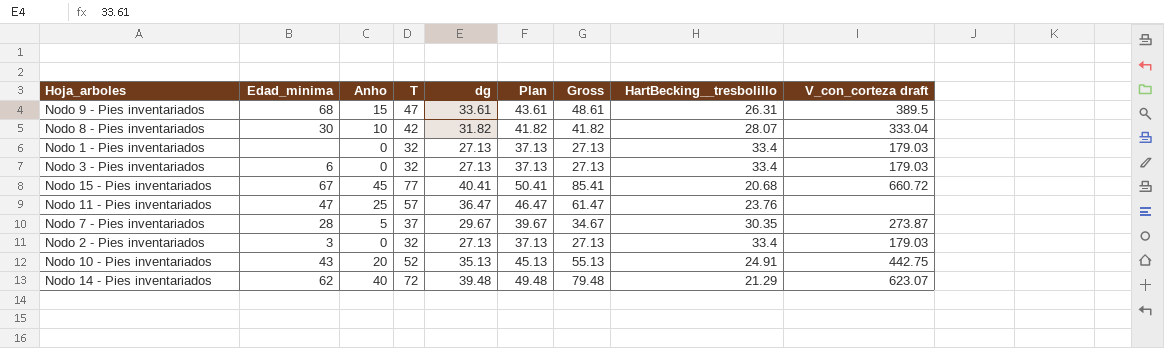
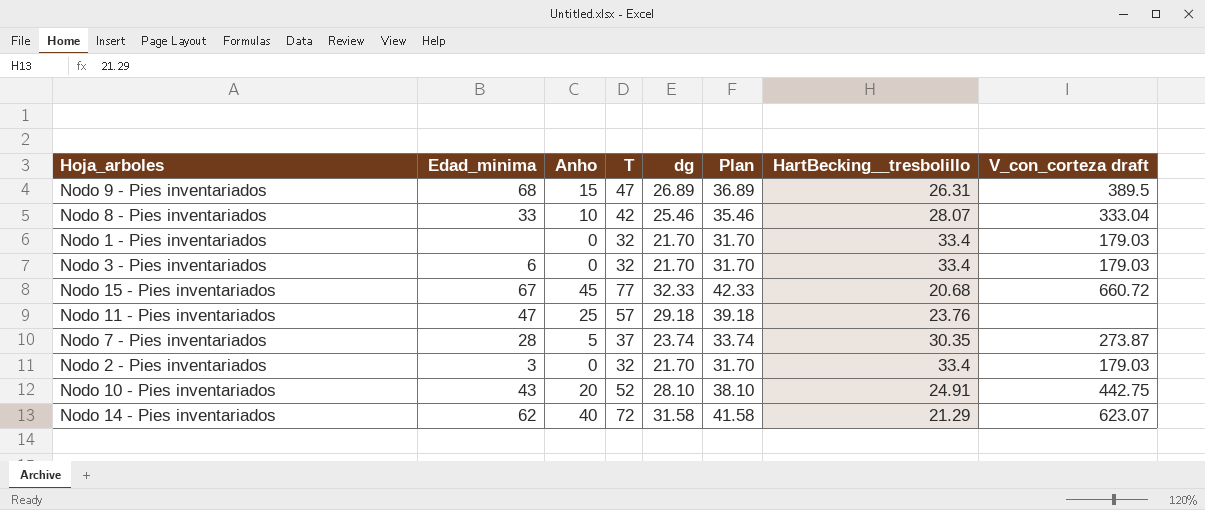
column Gross | formula: [Anho] + [dg] -> none
Nodo 9 - Pies inventariados | dg: 33.61 -> 26.89
Nodo 9 - Pies inventariados | Plan: 43.61 -> 36.89
Nodo 8 - Pies inventariados | Edad_minima: 30 -> 33
Nodo 8 - Pies inventariados | dg: 31.82 -> 25.46
Nodo 8 - Pies inventariados | Plan: 41.82 -> 35.46
Nodo 1 - Pies inventariados | dg: 27.13 -> 21.70
Nodo 1 - Pies inventariados | Plan: 37.13 -> 31.70
Nodo 3 - Pies inventariados | dg: 27.13 -> 21.70
Nodo 3 - Pies inventariados | Plan: 37.13 -> 31.70
Nodo 15 - Pies inventariados | dg: 40.41 -> 32.33
Nodo 15 - Pies inventariados | Plan: 50.41 -> 42.33
Nodo 11 - Pies inventariados | dg: 36.47 -> 29.18
Nodo 11 - Pies inventariados | Plan: 46.47 -> 39.18
Nodo 7 - Pies inventariados | dg: 29.67 -> 23.74
Nodo 7 - Pies inventariados | Plan: 39.67 -> 33.74
Nodo 2 - Pies inventariados | dg: 27.13 -> 21.70
Nodo 2 - Pies inventariados | Plan: 37.13 -> 31.70
Nodo 10 - Pies inventariados | dg: 35.13 -> 28.10
Nodo 10 - Pies inventariados | Plan: 45.13 -> 38.10
Nodo 14 - Pies inventariados | dg: 39.48 -> 31.58
Nodo 14 - Pies inventariados | Plan: 49.48 -> 41.58

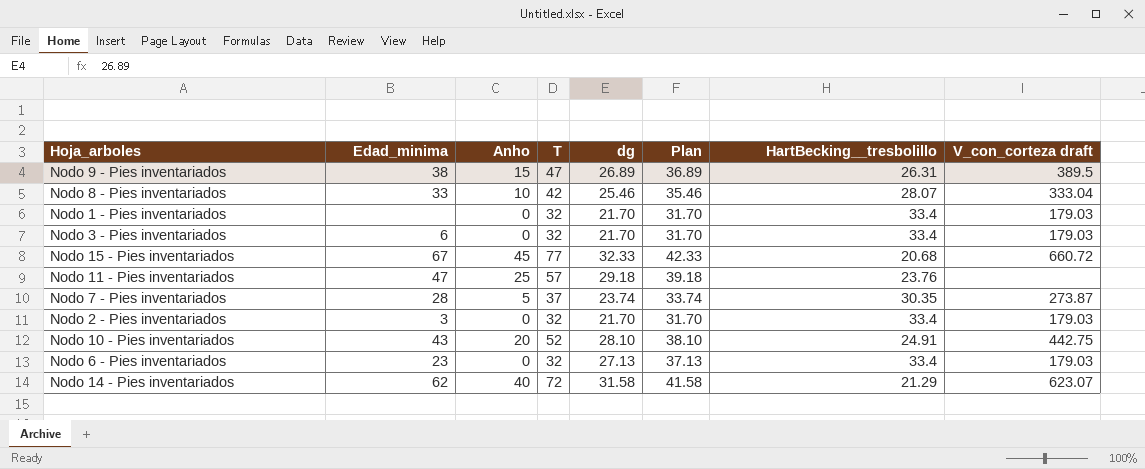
Nodo 9 - Pies inventariados | Edad_minima: 68 -> 38
row Nodo 6 - Pies inventariados: none -> 23 | 0 | 32 | 27.13 | 37.13 | 33.4 | 179.03

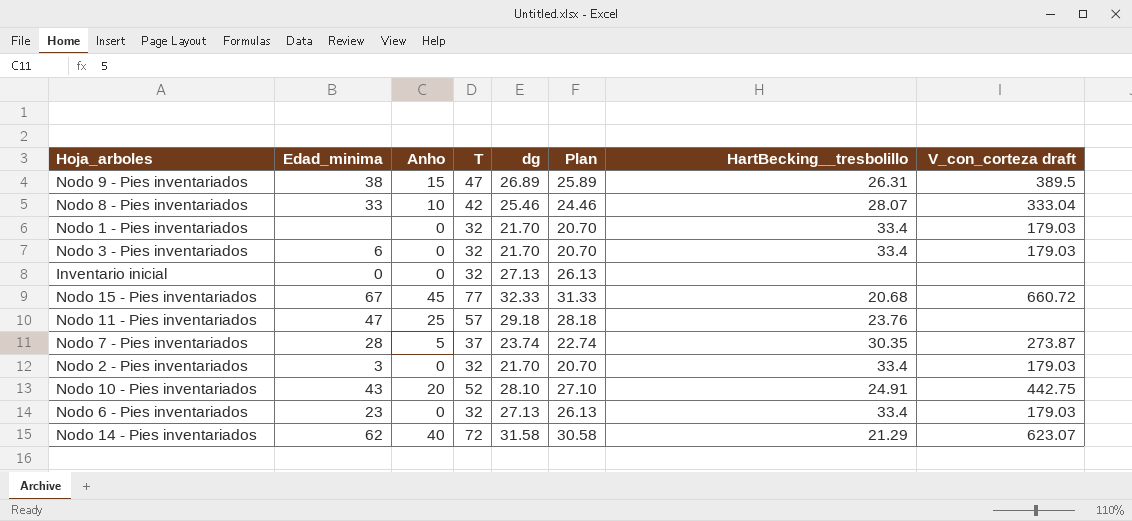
column Plan | formula: [dg] + 10 -> [dg] - 1
row Inventario inicial: none -> 0 | 0 | 32 | 27.13 | 26.13 | none | none

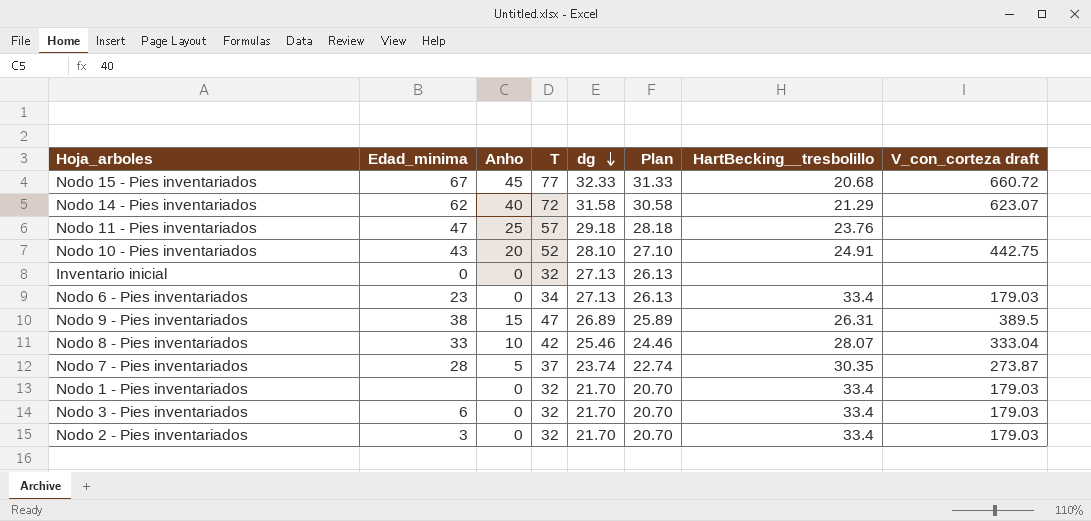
row order: none -> dg descending
Nodo 6 - Pies inventariados | T: 32 -> 34

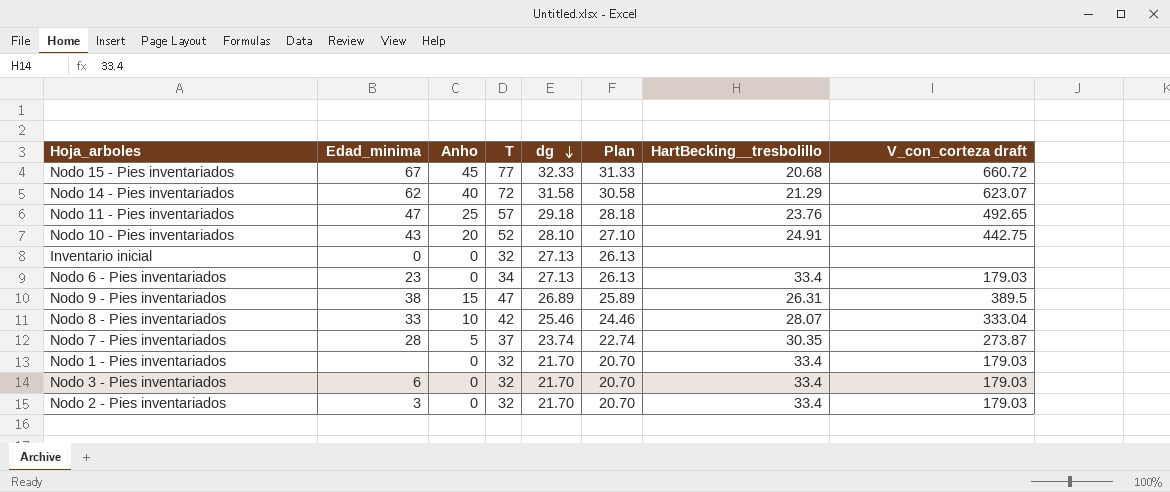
Nodo 11 - Pies inventariados | V_con_corteza draft: none -> 492.65

